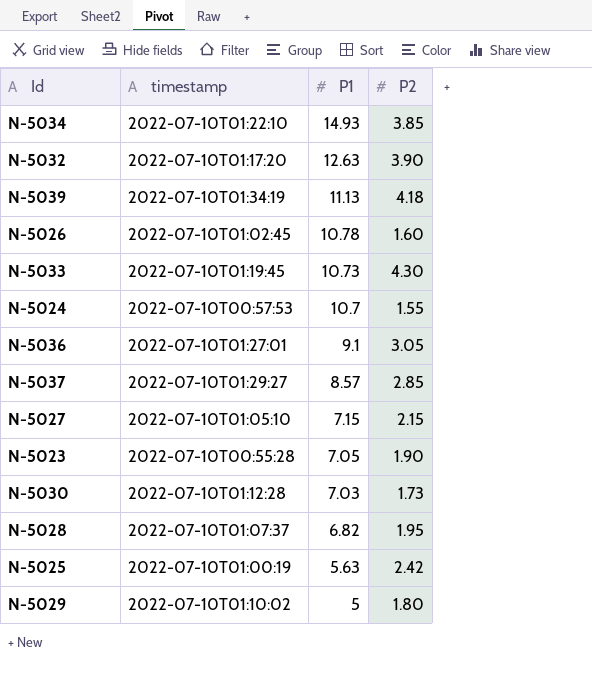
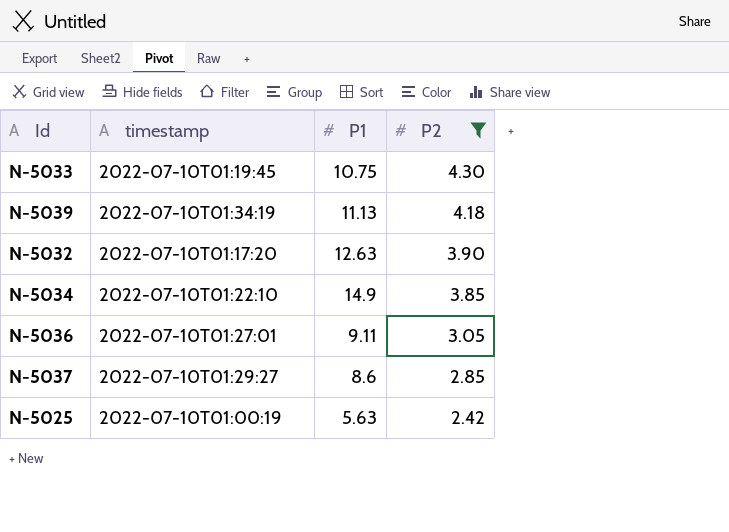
filter: none -> P2 >= 2.42
row order: P1 descending -> P2 descending
N-5033 | P1: 10.73 -> 10.75
N-5034 | P1: 14.93 -> 14.9
N-5036 | P1: 9.1 -> 9.11
N-5037 | P1: 8.57 -> 8.6

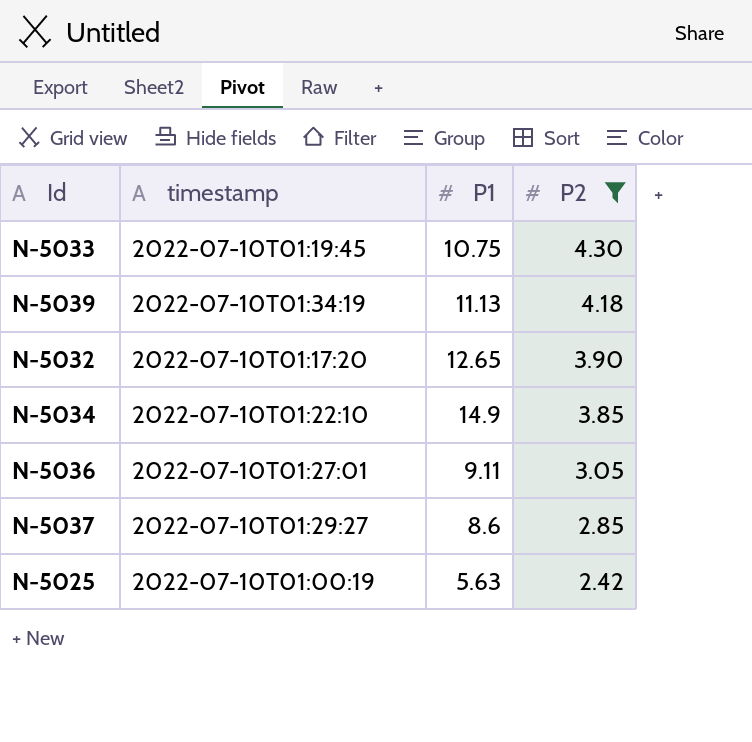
N-5032 | P1: 12.63 -> 12.65

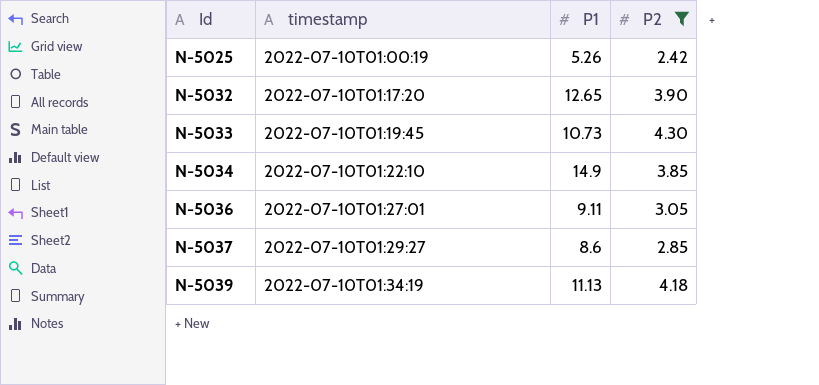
row order: P2 descending -> Id ascending
N-5025 | P1: 5.63 -> 5.26
N-5033 | P1: 10.75 -> 10.73

